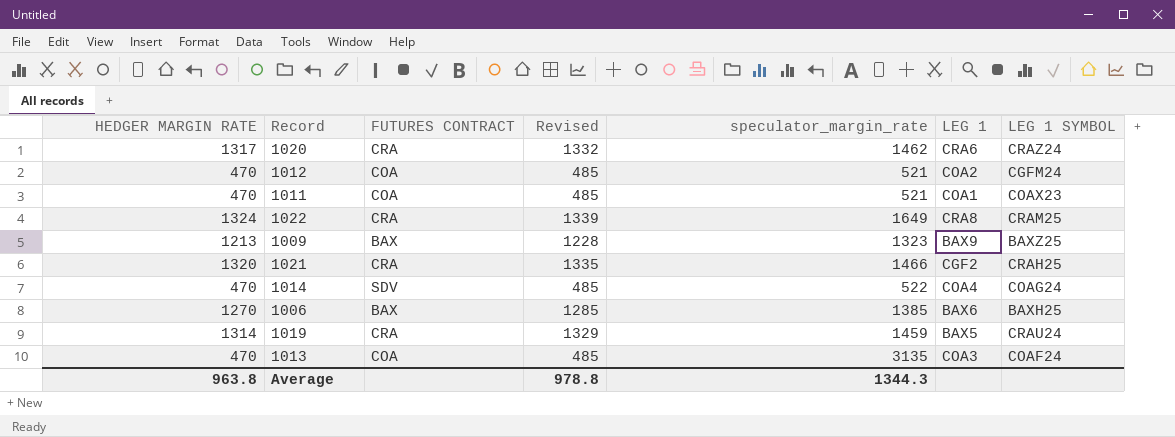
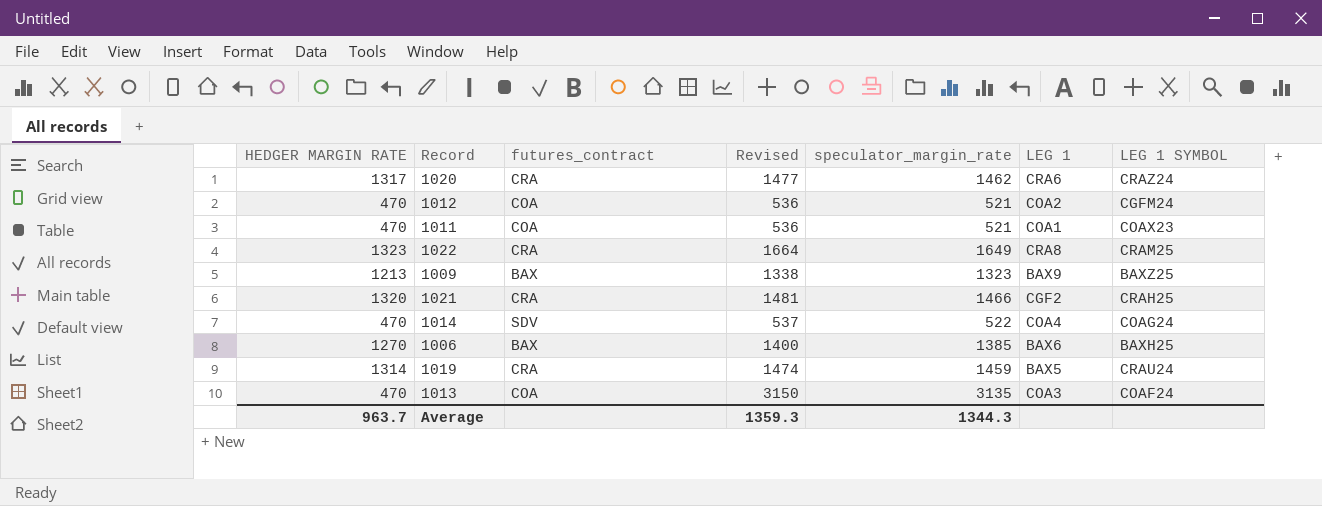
column name: FUTURES CONTRACT -> futures_contract
column Revised | formula: [HEDGER MARGIN RATE] + 15 -> [speculator_margin_rate] + 15
1022 | HEDGER MARGIN RATE: 1324 -> 1323
Average | HEDGER MARGIN RATE: 963.8 -> 963.7
Average | Revised: 978.8 -> 1359.3

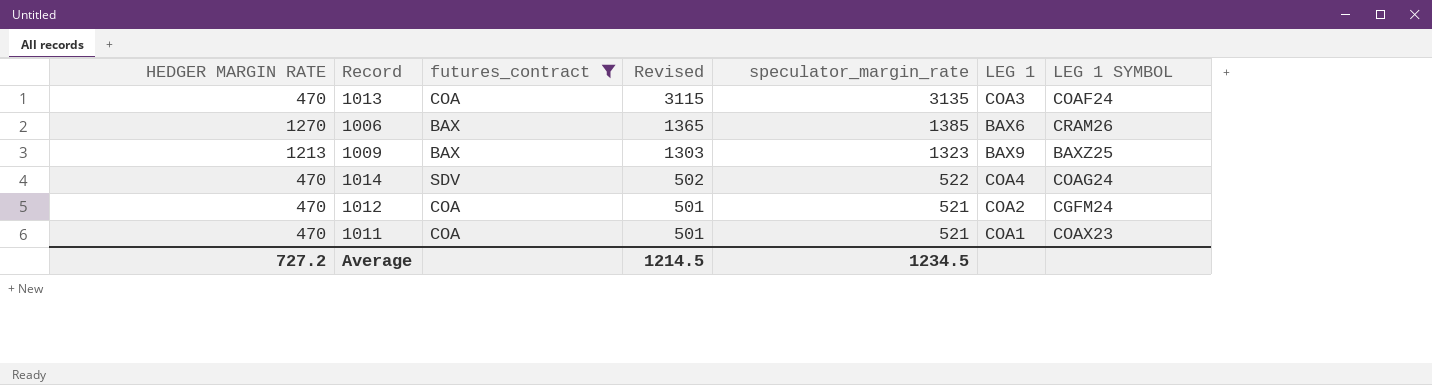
filter: none -> futures_contract != CRA
row order: none -> Revised descending
column Revised | formula: [speculator_margin_rate] + 15 -> [speculator_margin_rate] - 20
1006 | LEG 1 SYMBOL: BAXH25 -> CRAM26
Average | HEDGER MARGIN RATE: 963.7 -> 727.2
Average | Revised: 1359.3 -> 1214.5
Average | speculator_margin_rate: 1344.3 -> 1234.5

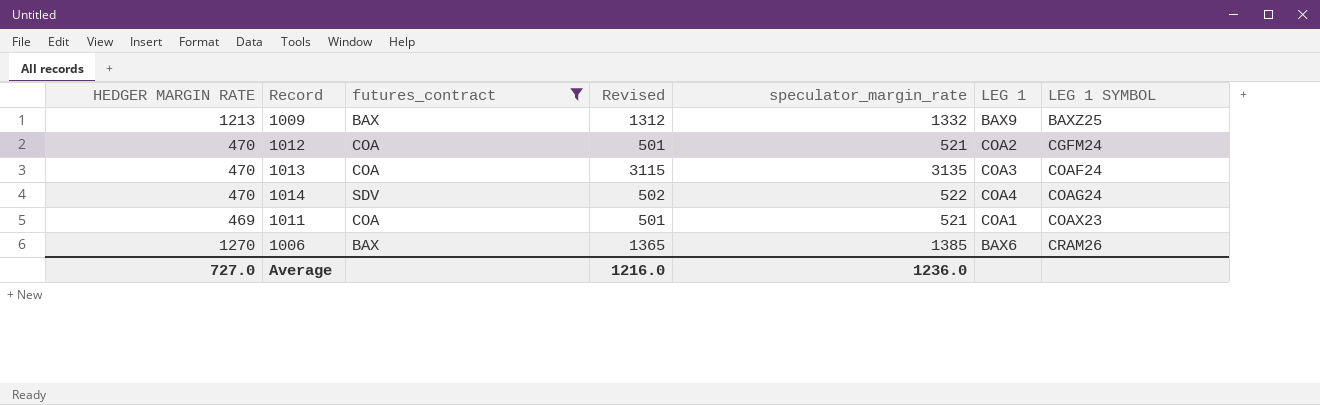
row order: Revised descending -> LEG 1 SYMBOL ascending
1009 | Revised: 1303 -> 1312
1009 | speculator_margin_rate: 1323 -> 1332
1011 | HEDGER MARGIN RATE: 470 -> 469
Average | HEDGER MARGIN RATE: 727.2 -> 727.0
Average | Revised: 1214.5 -> 1216.0
Average | speculator_margin_rate: 1234.5 -> 1236.0

